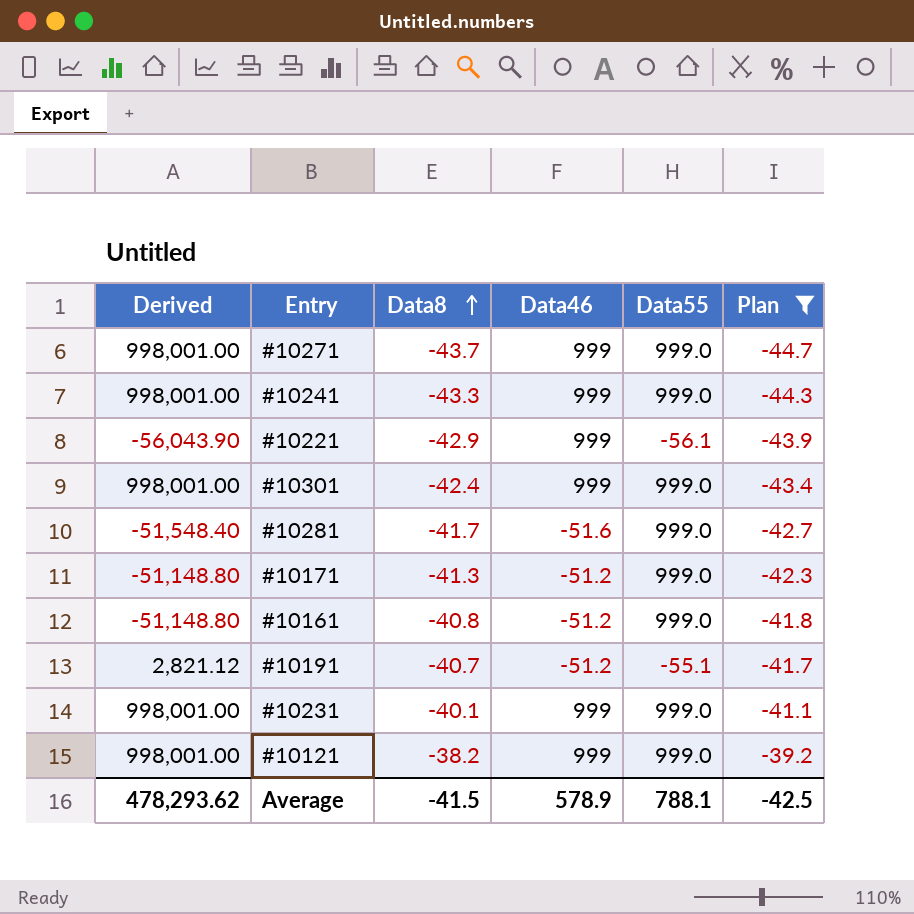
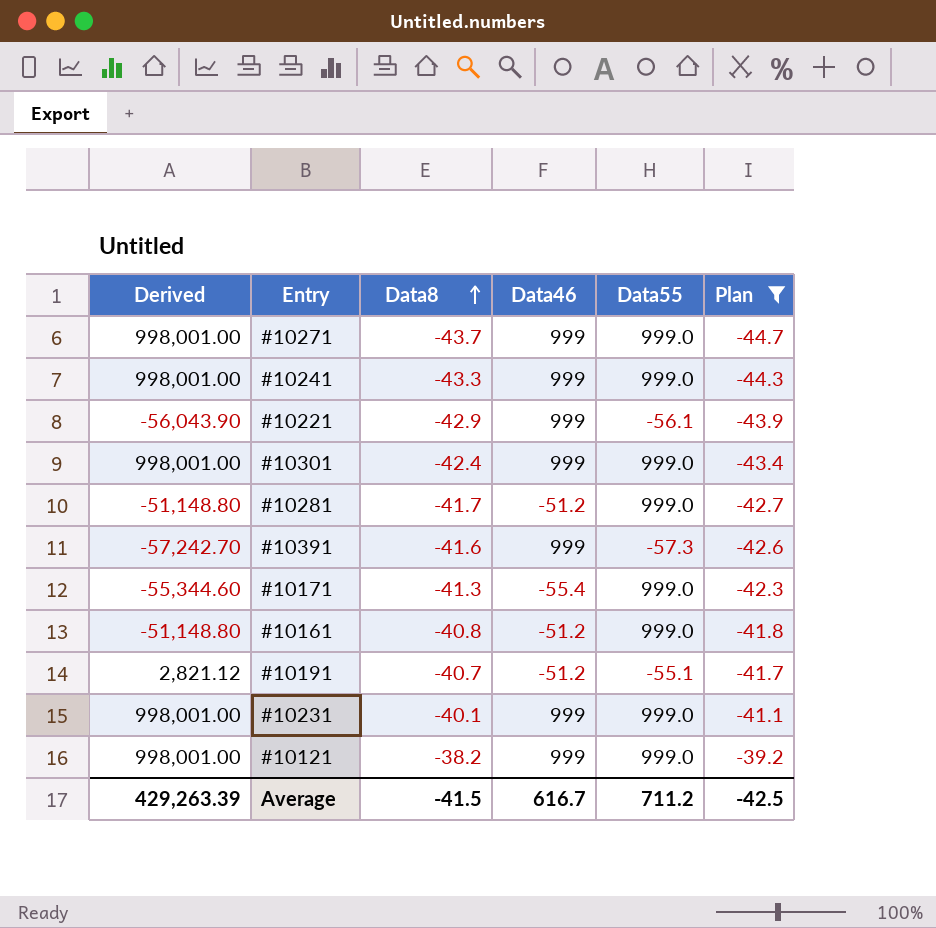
#10281 | Derived: -51,548.40 -> -51,148.80
#10281 | Data46: -51.6 -> -51.2
row #10391: none -> -57,242.70 | -41.6 | 999 | -57.3 | -42.6
#10171 | Derived: -51,148.80 -> -55,344.60
#10171 | Data46: -51.2 -> -55.4
Average | Derived: 478,293.62 -> 429,263.39
Average | Data46: 578.9 -> 616.7
Average | Data55: 788.1 -> 711.2

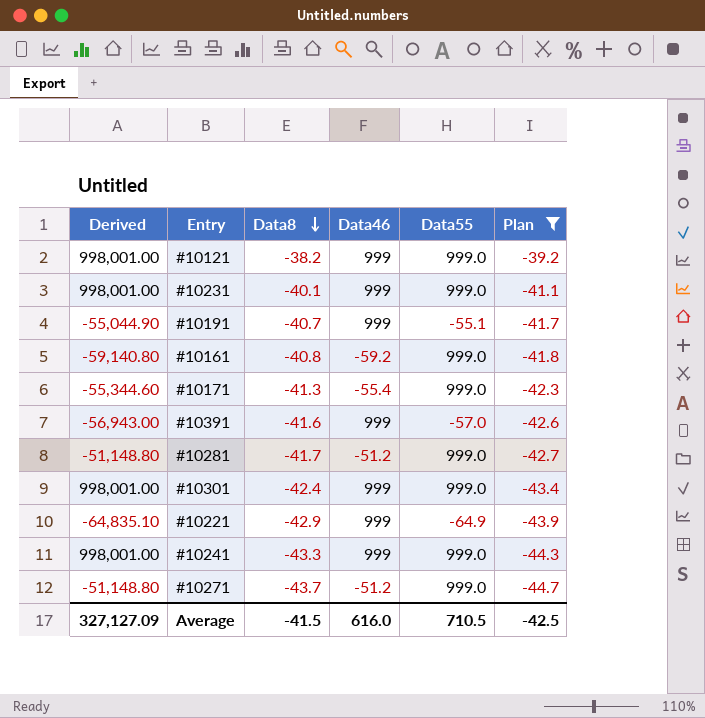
row order: Data8 ascending -> Data8 descending
#10191 | Derived: 2,821.12 -> -55,044.90
#10191 | Data46: -51.2 -> 999
#10161 | Derived: -51,148.80 -> -59,140.80
#10161 | Data46: -51.2 -> -59.2
#10391 | Derived: -57,242.70 -> -56,943.00
#10391 | Data55: -57.3 -> -57.0
#10221 | Derived: -56,043.90 -> -64,835.10
#10221 | Data55: -56.1 -> -64.9
#10271 | Derived: 998,001.00 -> -51,148.80
#10271 | Data46: 999 -> -51.2
Average | Derived: 429,263.39 -> 327,127.09
Average | Data46: 616.7 -> 616.0
Average | Data55: 711.2 -> 710.5

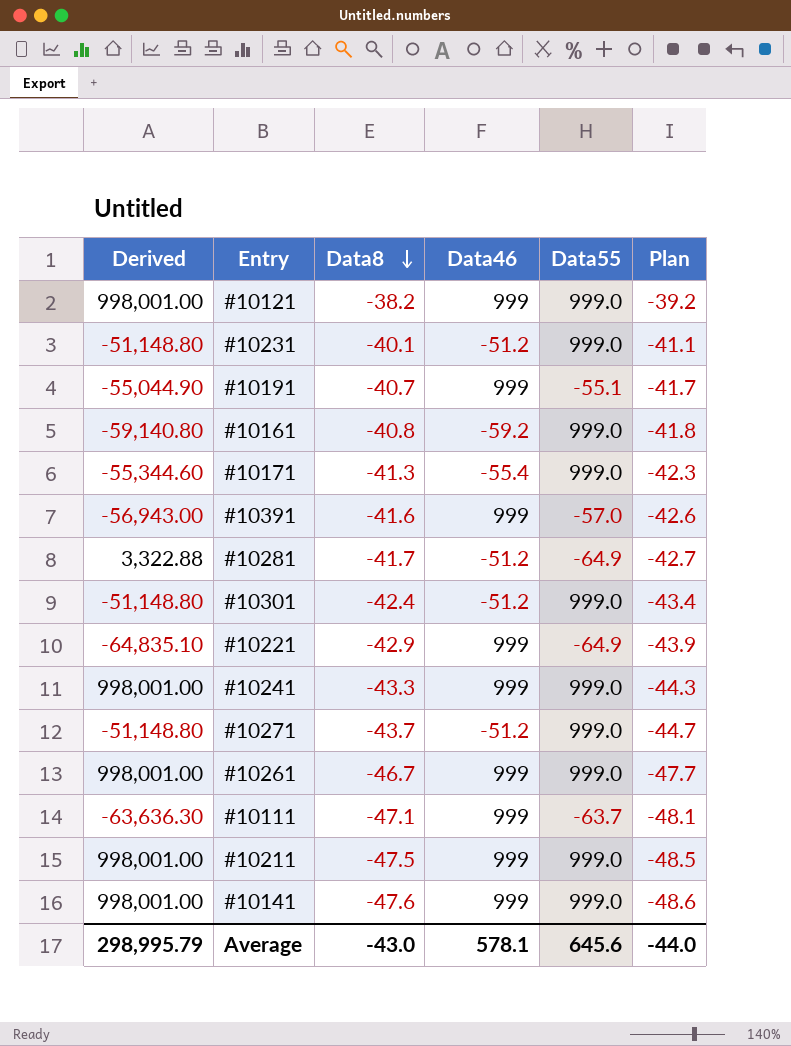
filter: Plan >= -44.7 -> none
#10231 | Derived: 998,001.00 -> -51,148.80
#10231 | Data46: 999 -> -51.2
#10281 | Derived: -51,148.80 -> 3,322.88
#10281 | Data55: 999.0 -> -64.9
#10301 | Derived: 998,001.00 -> -51,148.80
#10301 | Data46: 999 -> -51.2
Average | Derived: 327,127.09 -> 298,995.79
Average | Data8: -41.5 -> -43.0
Average | Data46: 616.0 -> 578.1
Average | Data55: 710.5 -> 645.6
Average | Plan: -42.5 -> -44.0

